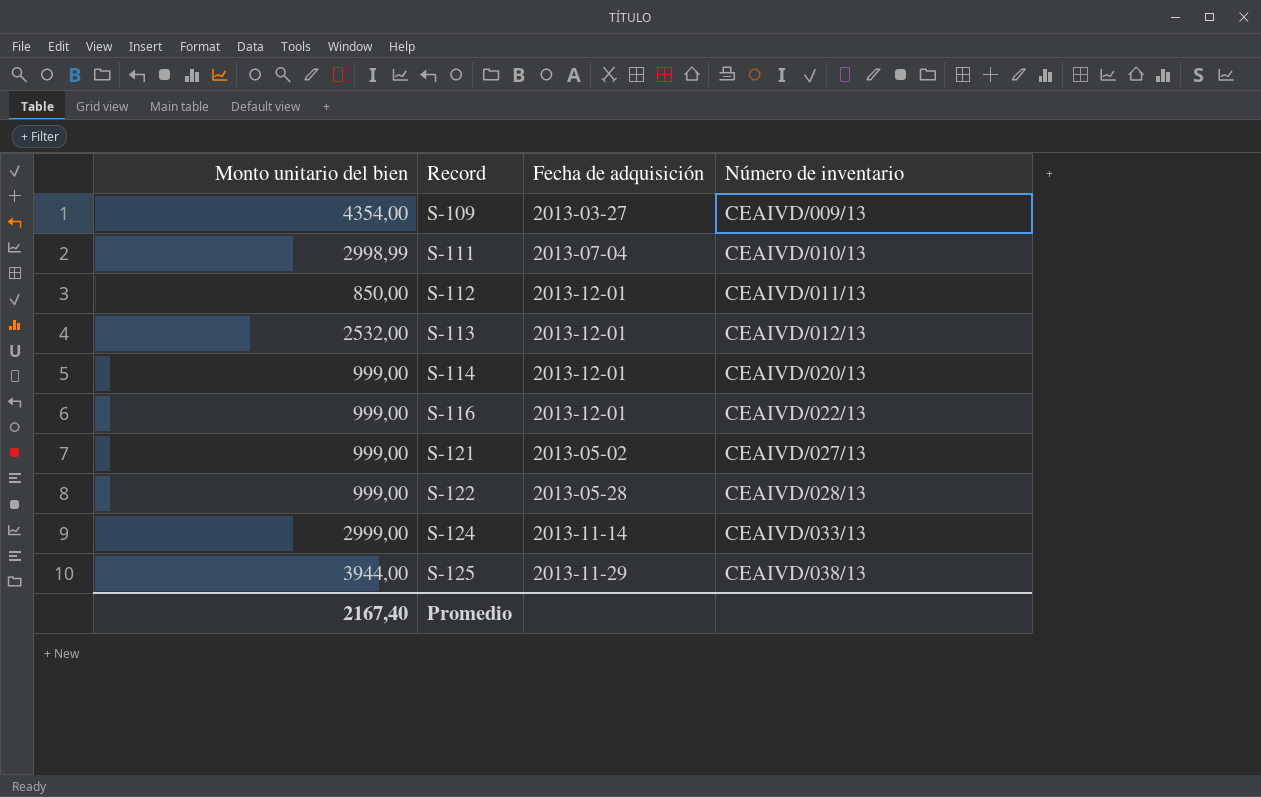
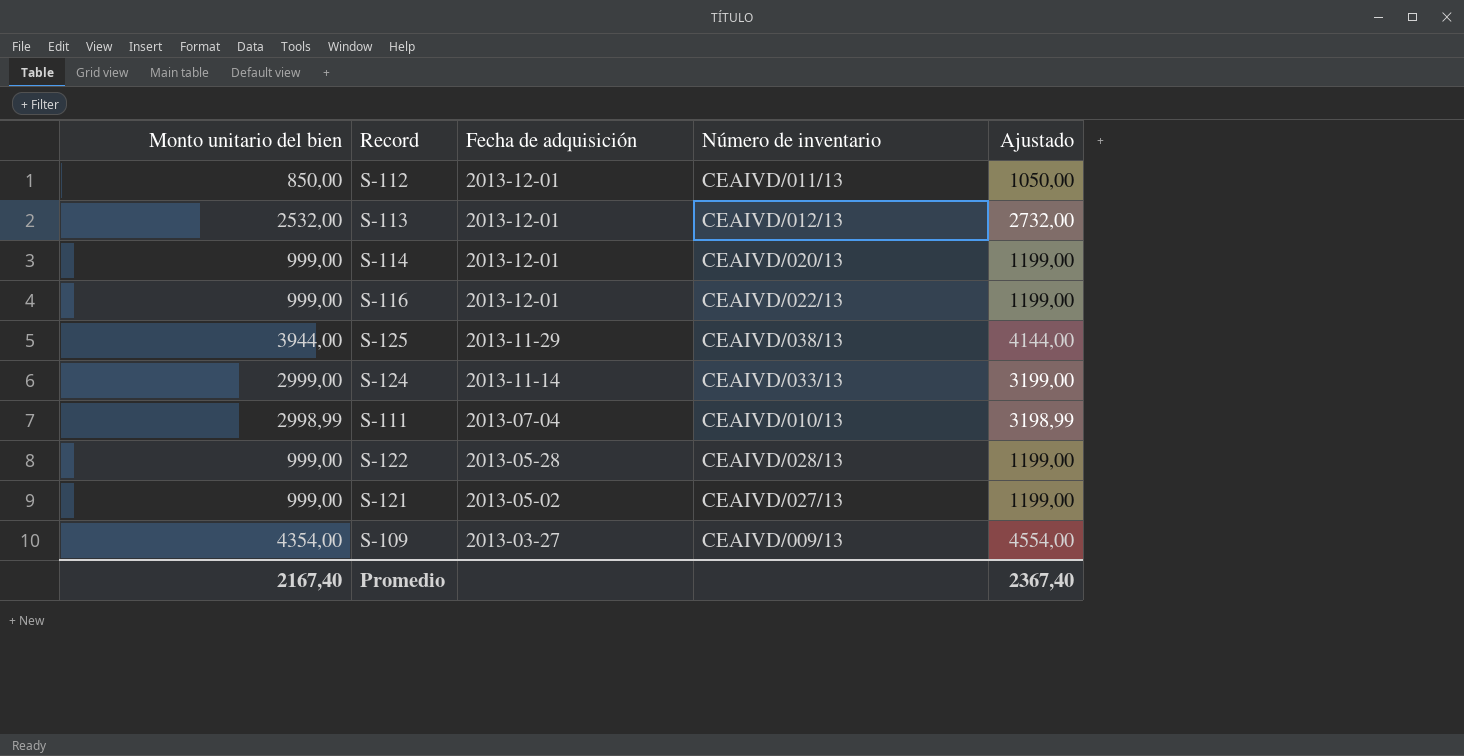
row order: Record ascending -> Fecha de adquisición descending
column Ajustado | formula: none -> [Monto unitario del bien] + 200

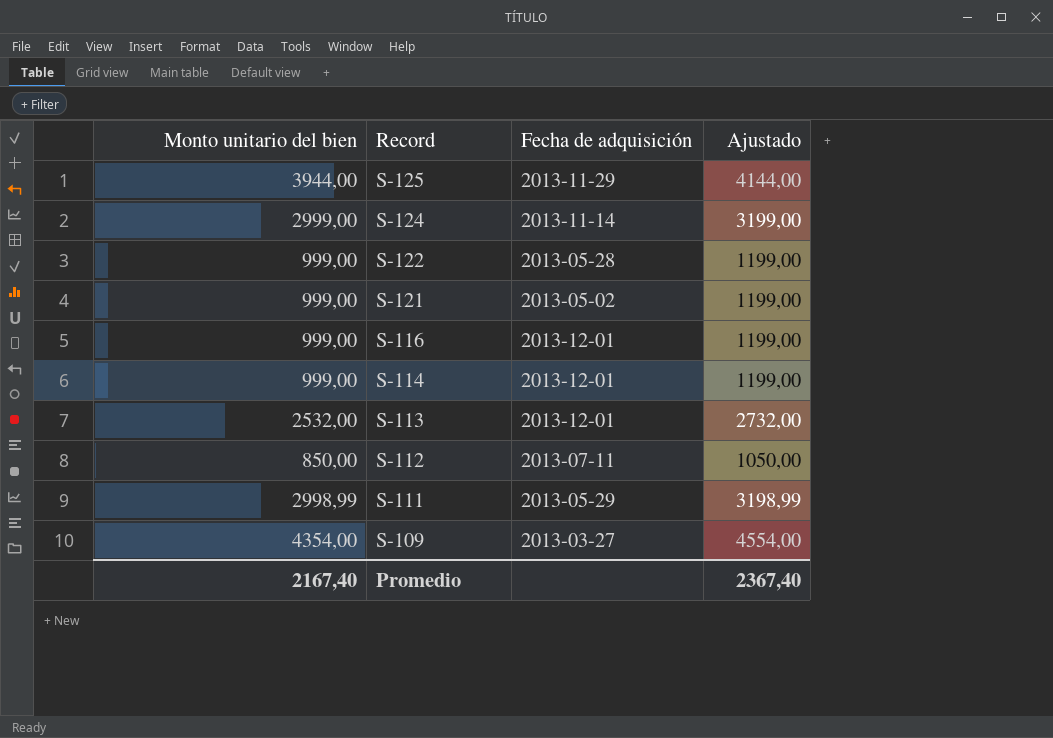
row order: Fecha de adquisición descending -> Record descending
column Número de inventario | position: 4 -> none
S-112 | Fecha de adquisición: 2013-12-01 -> 2013-07-11
S-111 | Fecha de adquisición: 2013-07-04 -> 2013-05-29

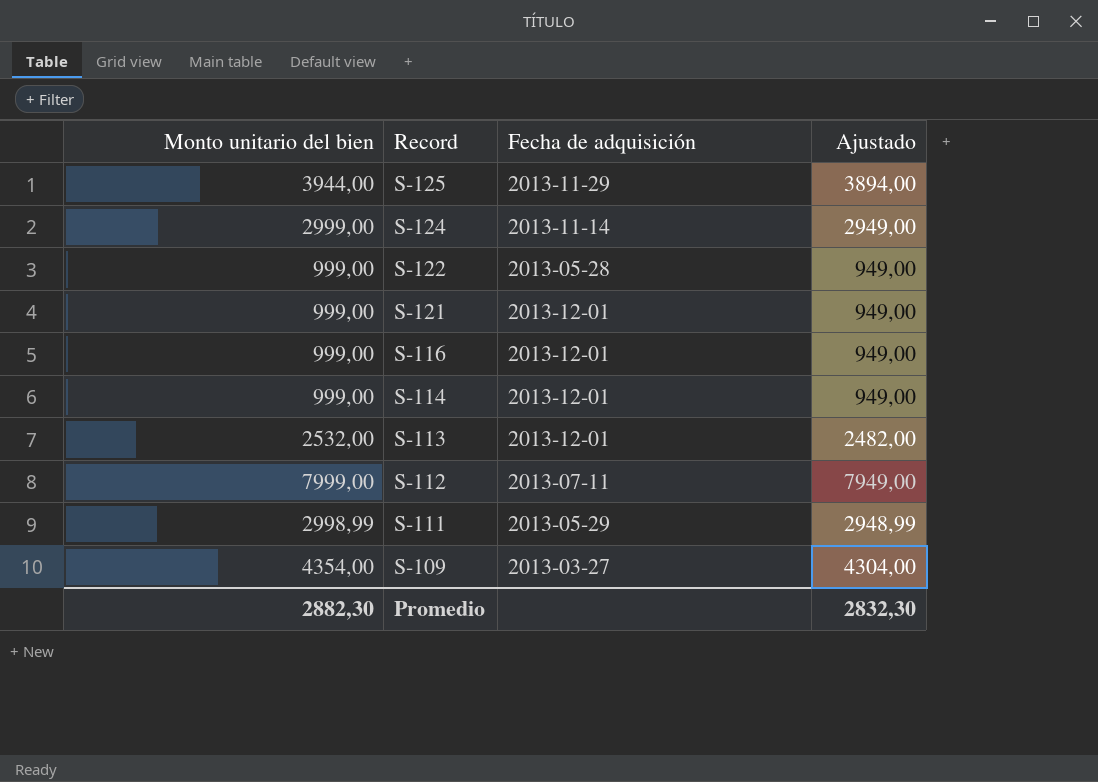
column Ajustado | formula: [Monto unitario del bien] + 200 -> [Monto unitario del bien] - 50
S-121 | Fecha de adquisición: 2013-05-02 -> 2013-12-01
S-112 | Monto unitario del bien: 850,00 -> 7999,00
Promedio | Monto unitario del bien: 2167,40 -> 2882,30
Promedio | Ajustado: 2367,40 -> 2832,30

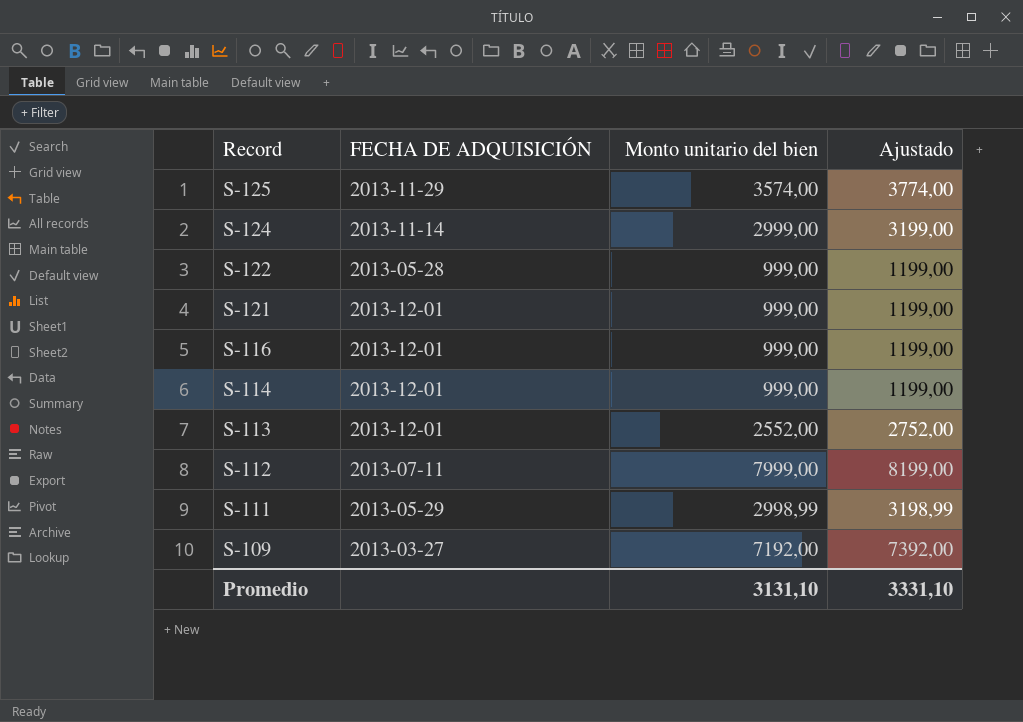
column name: Fecha de adquisición -> FECHA DE ADQUISICIÓN
column Monto unitario del bien | position: 1 -> 3
column Ajustado | formula: [Monto unitario del bien] - 50 -> [Monto unitario del bien] + 200
S-125 | Monto unitario del bien: 3944,00 -> 3574,00
S-113 | Monto unitario del bien: 2532,00 -> 2552,00
S-109 | Monto unitario del bien: 4354,00 -> 7192,00
Promedio | Monto unitario del bien: 2882,30 -> 3131,10
Promedio | Ajustado: 2832,30 -> 3331,10

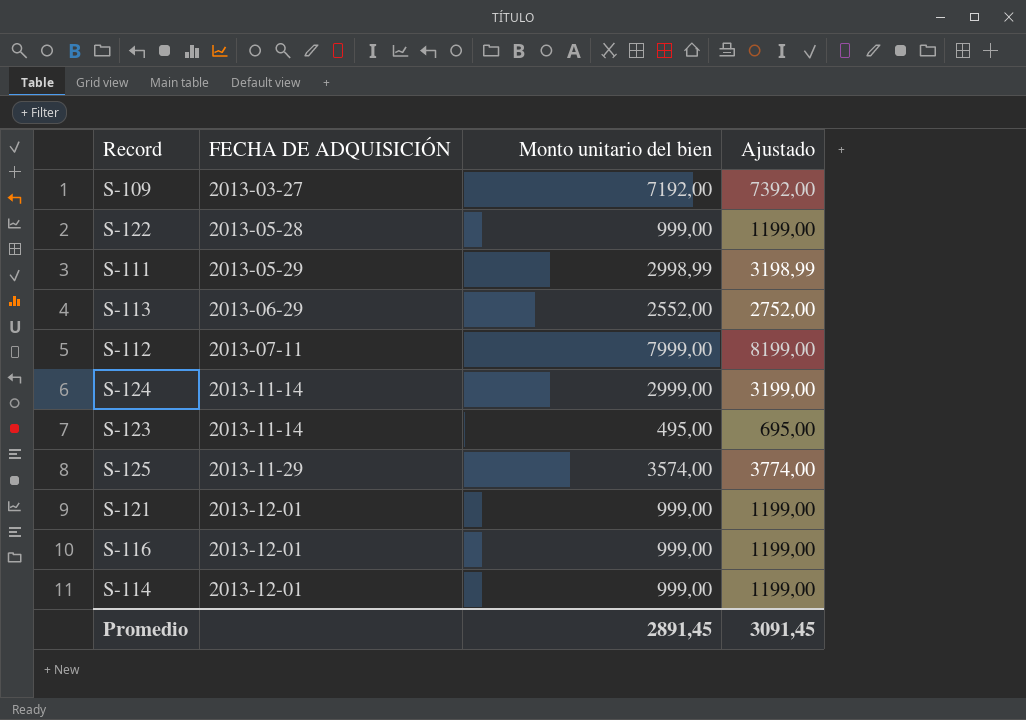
row order: Record descending -> FECHA DE ADQUISICIÓN ascending
S-113 | FECHA DE ADQUISICIÓN: 2013-12-01 -> 2013-06-29
row S-123: none -> 2013-11-14 | 495,00 | 695,00
Promedio | Monto unitario del bien: 3131,10 -> 2891,45
Promedio | Ajustado: 3331,10 -> 3091,45

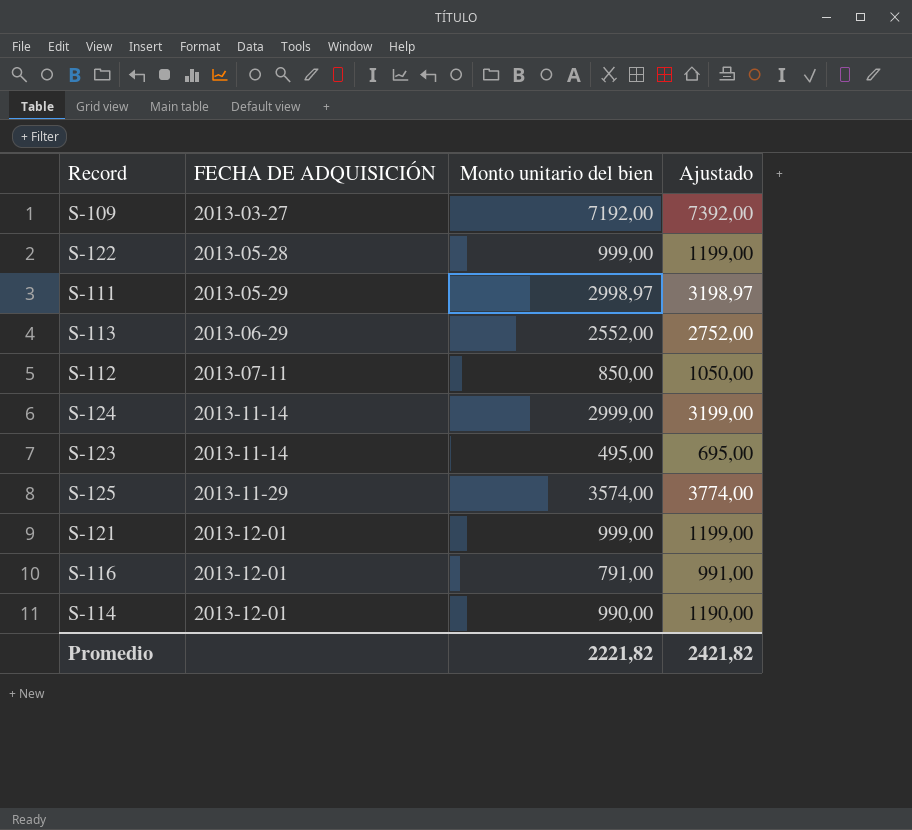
S-111 | Monto unitario del bien: 2998,99 -> 2998,97
S-111 | Ajustado: 3198,99 -> 3198,97
S-112 | Monto unitario del bien: 7999,00 -> 850,00
S-112 | Ajustado: 8199,00 -> 1050,00
S-116 | Monto unitario del bien: 999,00 -> 791,00
S-116 | Ajustado: 1199,00 -> 991,00
S-114 | Monto unitario del bien: 999,00 -> 990,00
S-114 | Ajustado: 1199,00 -> 1190,00
Promedio | Monto unitario del bien: 2891,45 -> 2221,82
Promedio | Ajustado: 3091,45 -> 2421,82

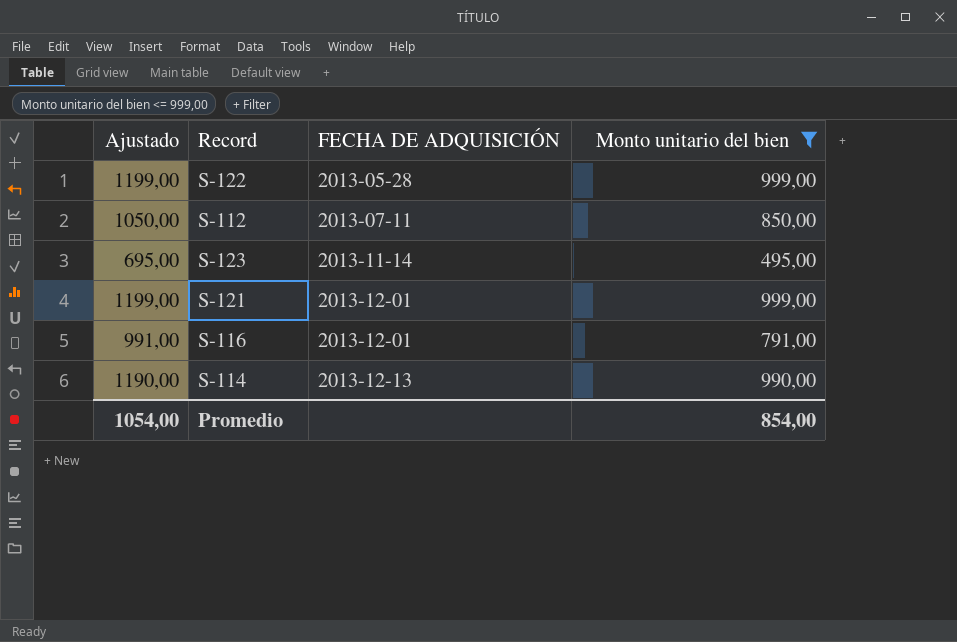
filter: none -> Monto unitario del bien <= 999,00
column Ajustado | position: 4 -> 1
S-114 | FECHA DE ADQUISICIÓN: 2013-12-01 -> 2013-12-13
Promedio | Ajustado: 2421,82 -> 1054,00
Promedio | Monto unitario del bien: 2221,82 -> 854,00

